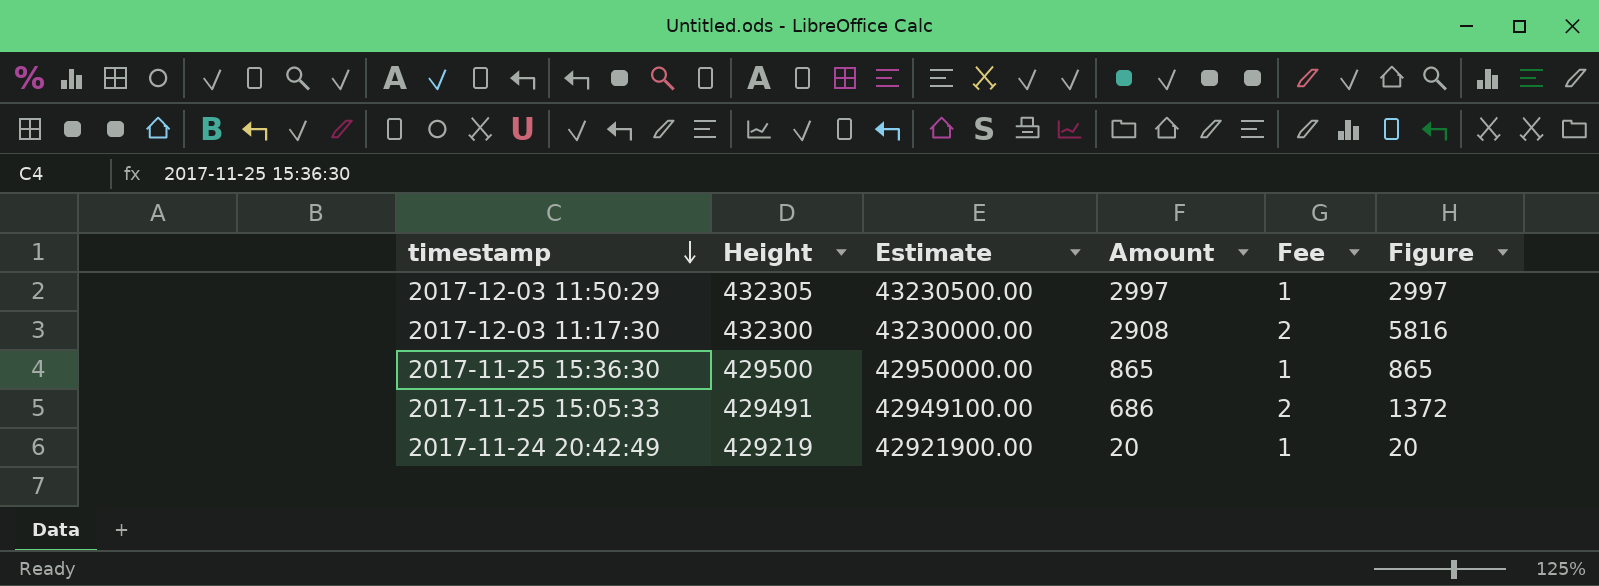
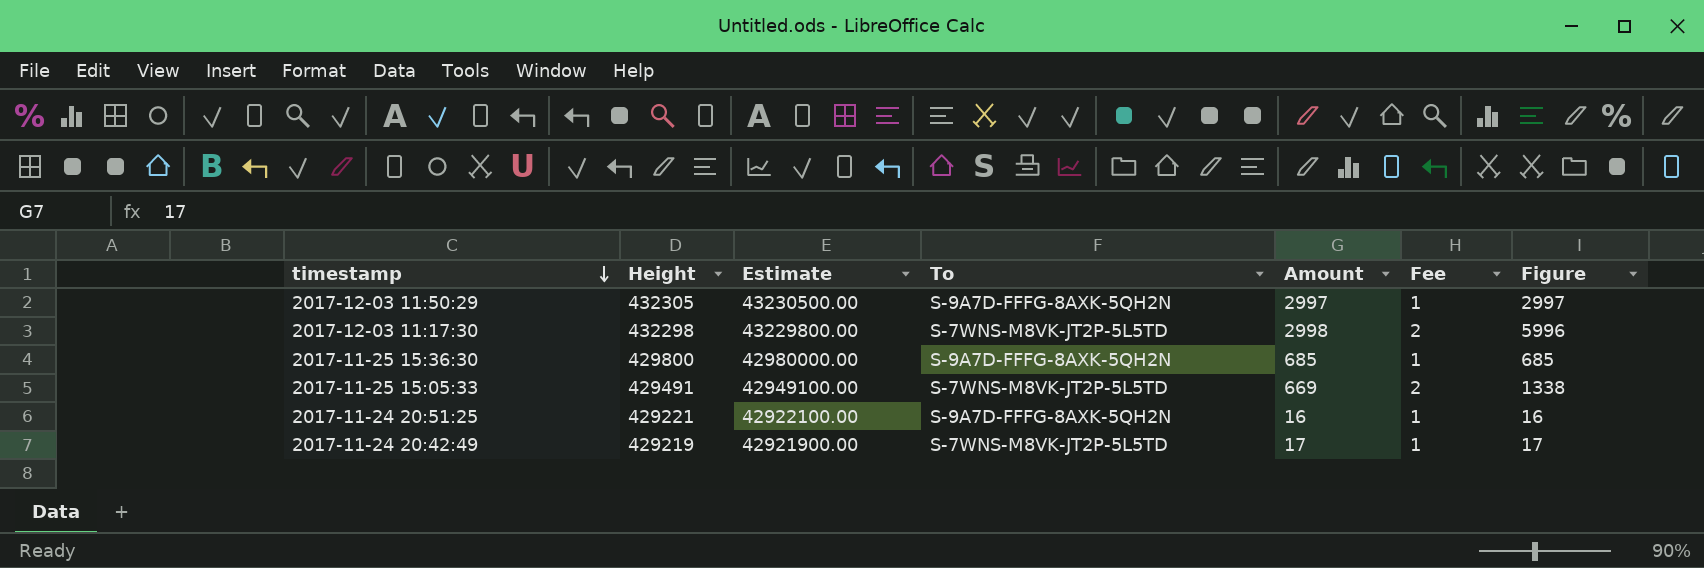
column To | position: none -> 4
2017-12-03 11:17:30 | Height: 432300 -> 432298
2017-12-03 11:17:30 | Estimate: 43230000.00 -> 43229800.00
2017-12-03 11:17:30 | Amount: 2908 -> 2998
2017-12-03 11:17:30 | Figure: 5816 -> 5996
2017-11-25 15:36:30 | Height: 429500 -> 429800
2017-11-25 15:36:30 | Estimate: 42950000.00 -> 42980000.00
2017-11-25 15:36:30 | Amount: 865 -> 685
2017-11-25 15:36:30 | Figure: 865 -> 685
2017-11-25 15:05:33 | Amount: 686 -> 669
2017-11-25 15:05:33 | Figure: 1372 -> 1338
row 2017-11-24 20:51:25: none -> 429221 | 42922100.00 | S-9A7D-FFFG-8AXK-5QH2N | 16 | 1 | 16
2017-11-24 20:42:49 | Amount: 20 -> 17
2017-11-24 20:42:49 | Figure: 20 -> 17

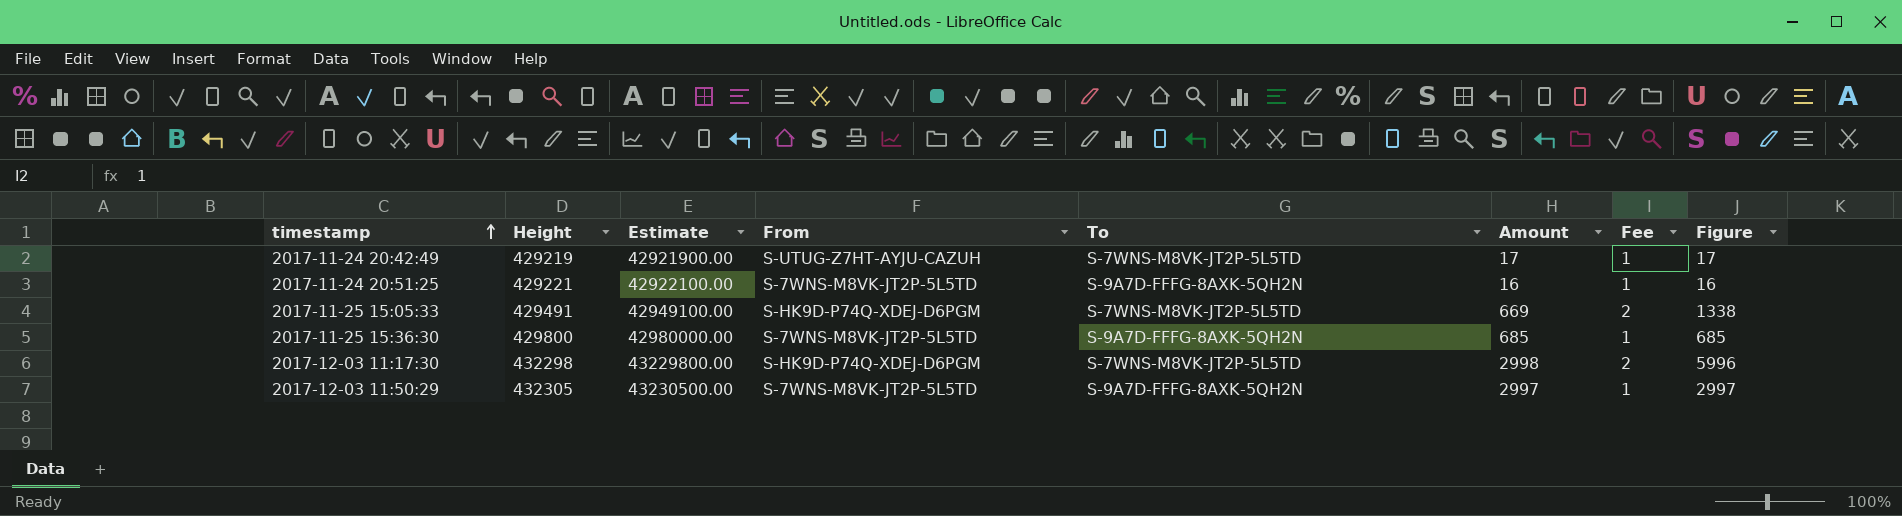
row order: timestamp descending -> timestamp ascending
column From | position: none -> 4

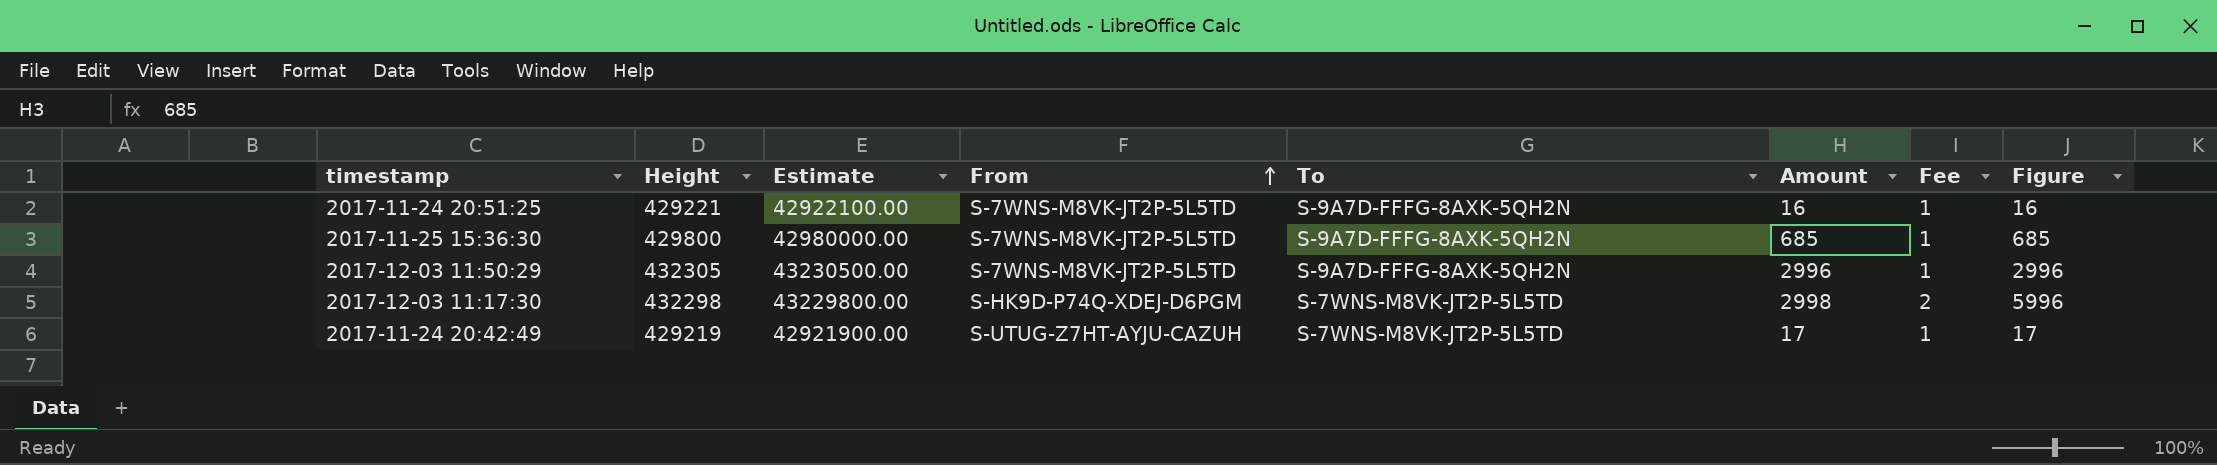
row order: timestamp ascending -> From ascending
row 2017-11-25 15:05:33: 429491 | 42949100.00 | S-HK9D-P74Q-XDEJ-D6PGM | S-7WNS-M8VK-JT2P-5L5TD | 669 | 2 | 1338 -> none
2017-12-03 11:50:29 | Amount: 2997 -> 2996
2017-12-03 11:50:29 | Figure: 2997 -> 2996

